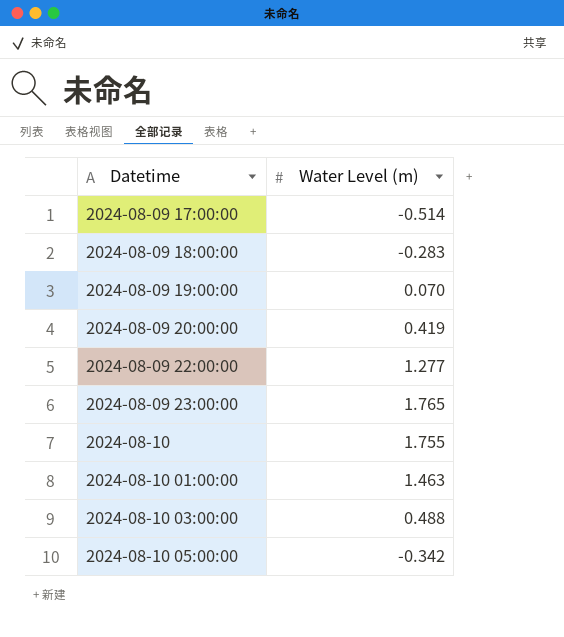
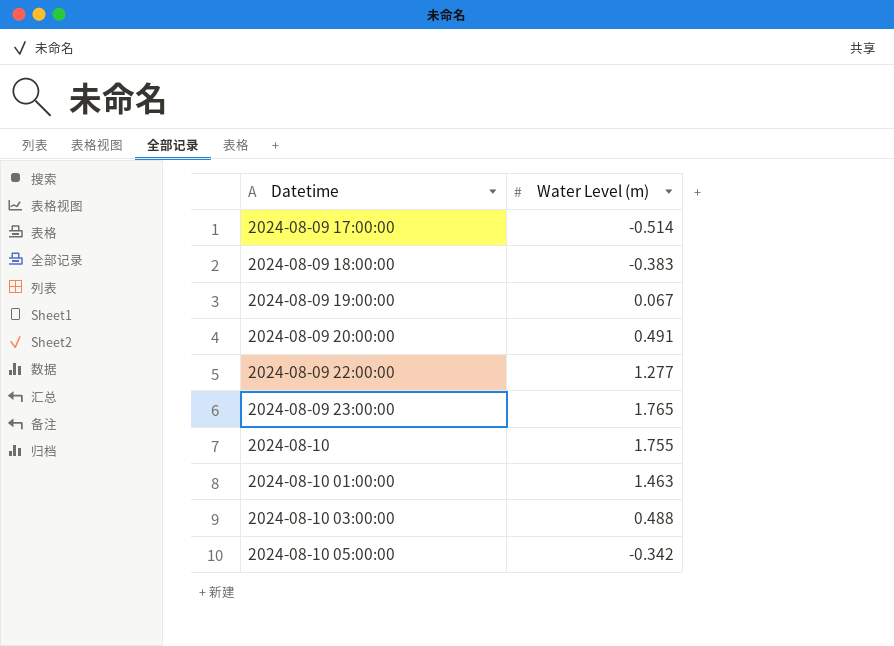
2024-08-09 18:00:00 | Water Level (m): -0.283 -> -0.383
2024-08-09 19:00:00 | Water Level (m): 0.070 -> 0.067
2024-08-09 20:00:00 | Water Level (m): 0.419 -> 0.491

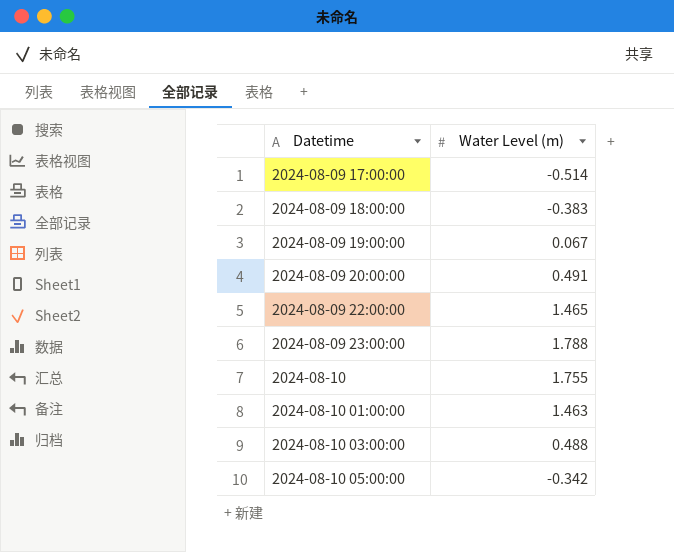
2024-08-09 22:00:00 | Water Level (m): 1.277 -> 1.465
2024-08-09 23:00:00 | Water Level (m): 1.765 -> 1.788

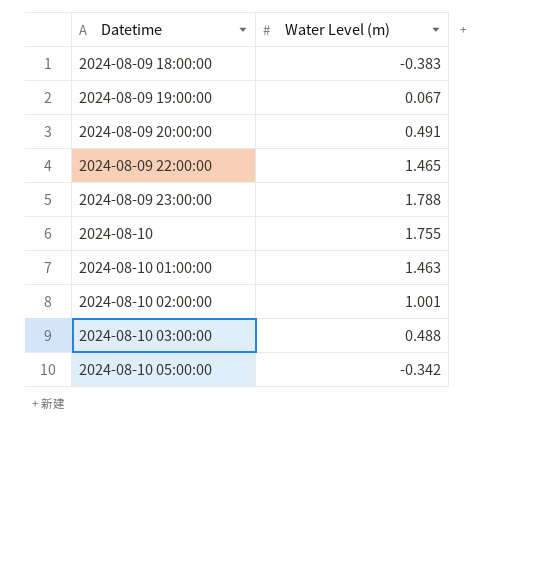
row 2024-08-09 17:00:00: -0.514 -> none
row 2024-08-10 02:00:00: none -> 1.001

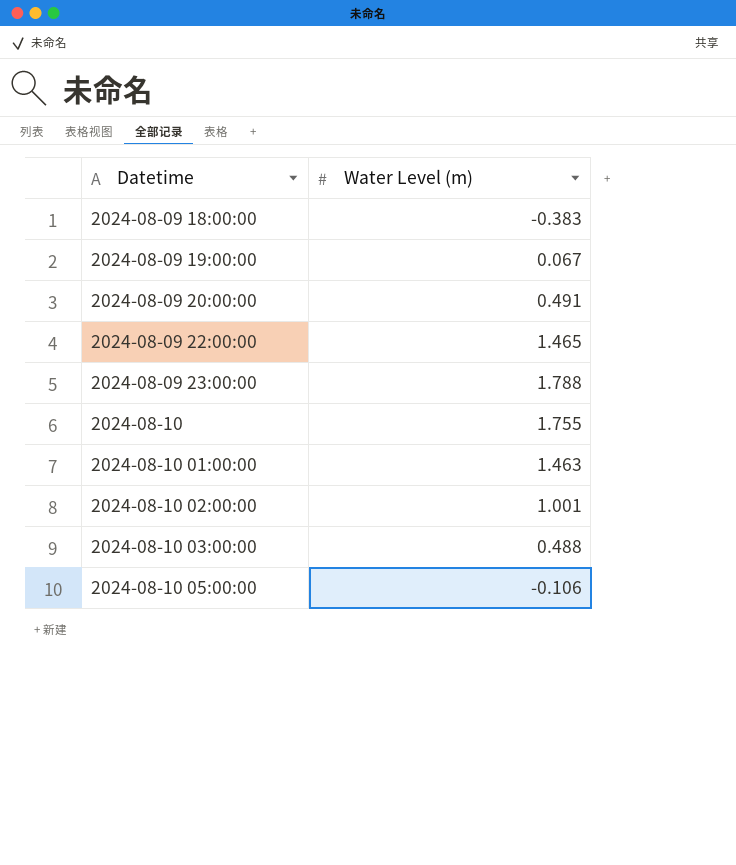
2024-08-10 05:00:00 | Water Level (m): -0.342 -> -0.106

